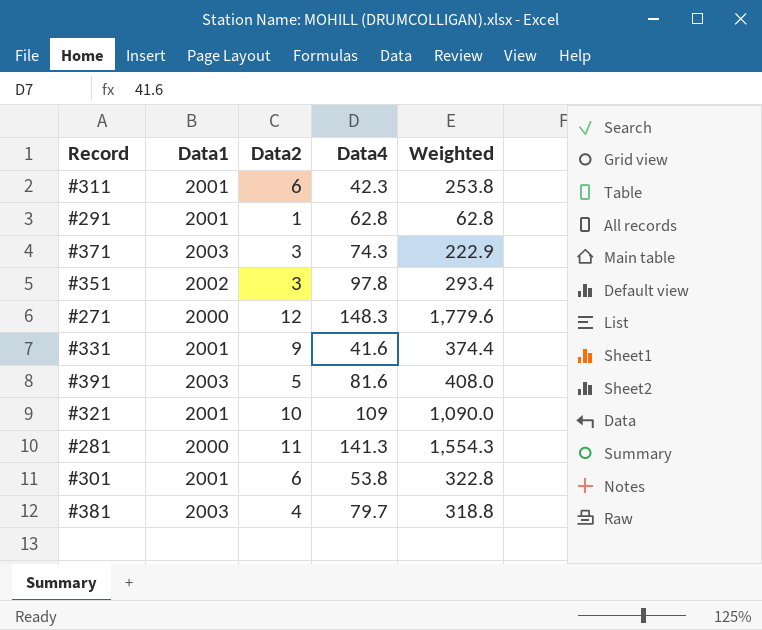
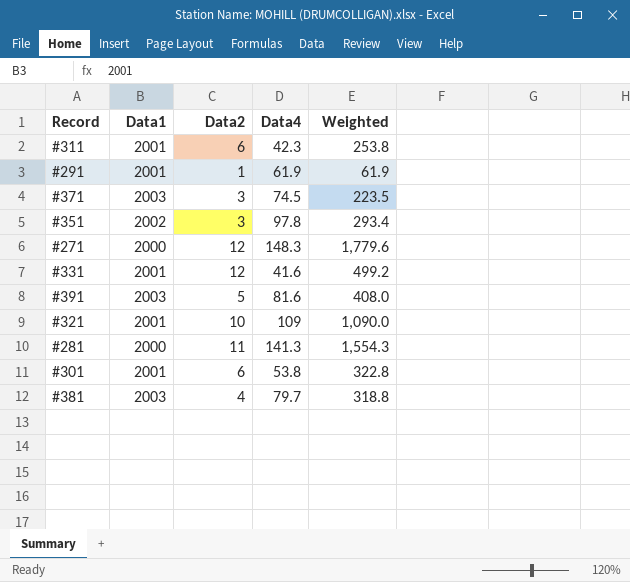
#291 | Data4: 62.8 -> 61.9
#291 | Weighted: 62.8 -> 61.9
#371 | Data4: 74.3 -> 74.5
#371 | Weighted: 222.9 -> 223.5
#331 | Data2: 9 -> 12
#331 | Weighted: 374.4 -> 499.2

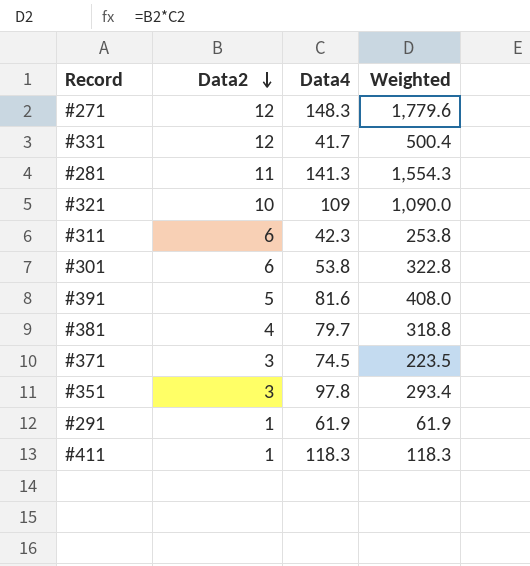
row order: none -> Data2 descending
column Data1 | position: 2 -> none
#331 | Data4: 41.6 -> 41.7
#331 | Weighted: 499.2 -> 500.4
row #411: none -> 1 | 118.3 | 118.3

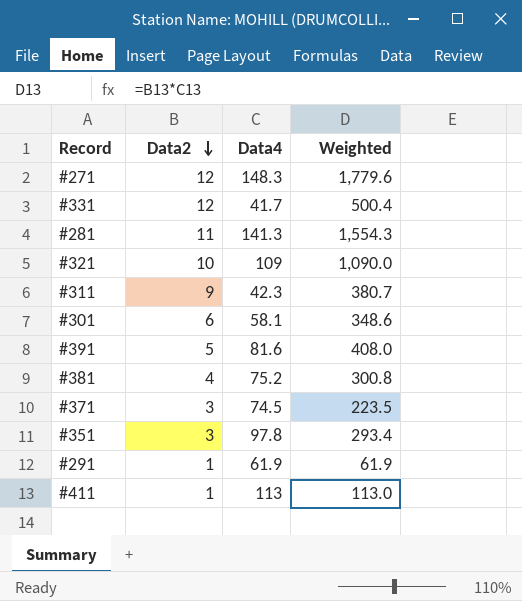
#311 | Data2: 6 -> 9
#311 | Weighted: 253.8 -> 380.7
#301 | Data4: 53.8 -> 58.1
#301 | Weighted: 322.8 -> 348.6
#381 | Data4: 79.7 -> 75.2
#381 | Weighted: 318.8 -> 300.8
#411 | Data4: 118.3 -> 113
#411 | Weighted: 118.3 -> 113.0

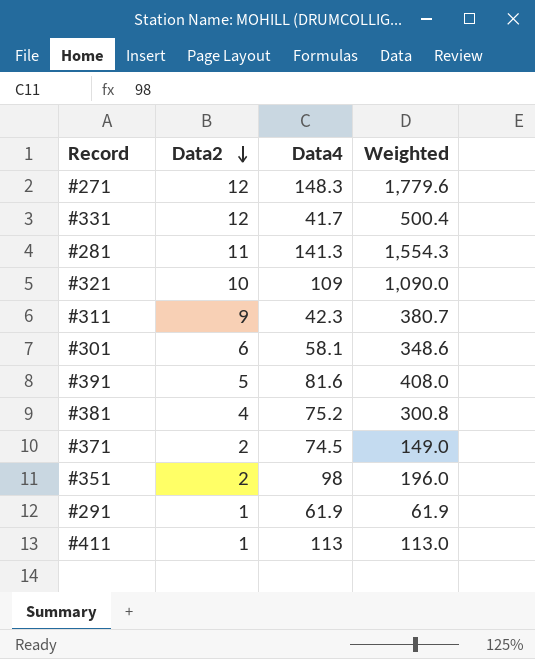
#371 | Data2: 3 -> 2
#371 | Weighted: 223.5 -> 149.0
#351 | Data2: 3 -> 2
#351 | Data4: 97.8 -> 98
#351 | Weighted: 293.4 -> 196.0

